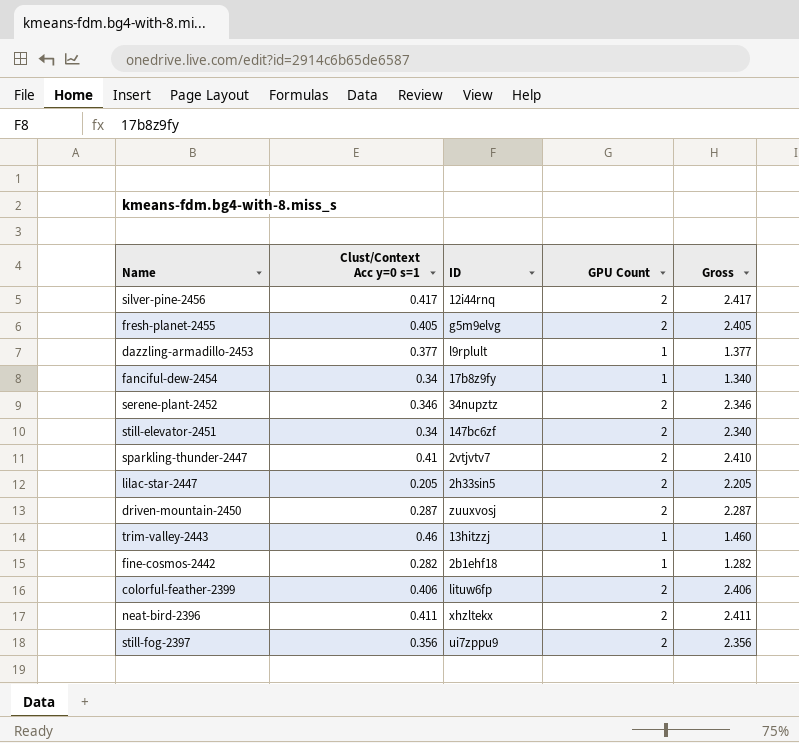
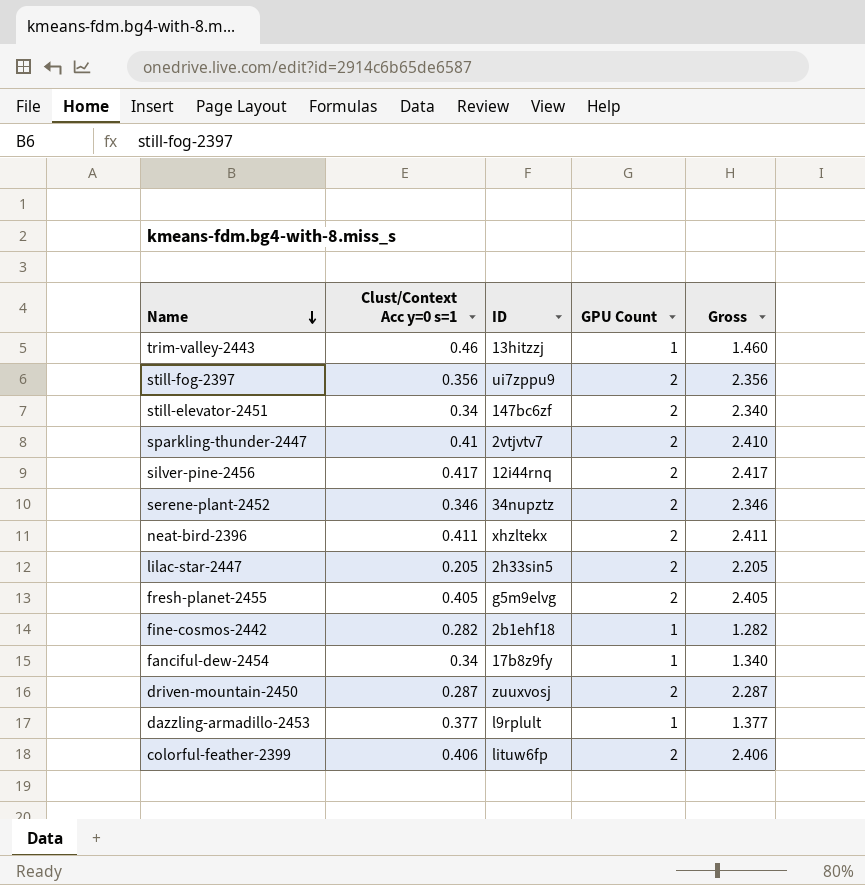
row order: none -> Name descending

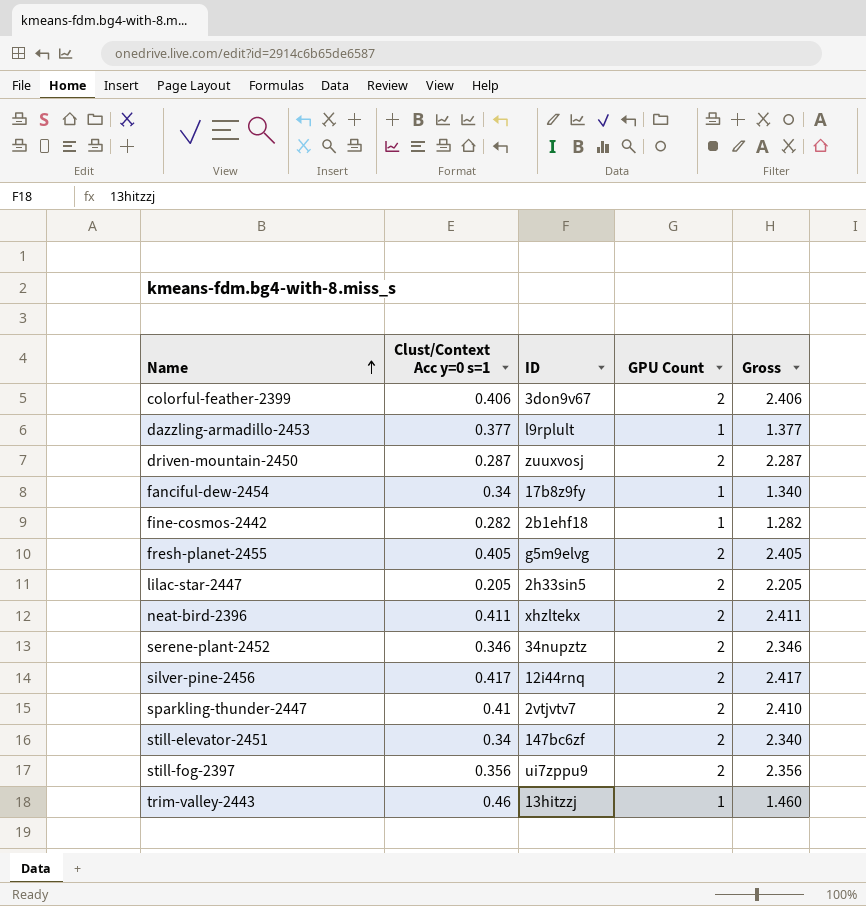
row order: Name descending -> Name ascending
colorful-feather-2399 | ID: lituw6fp -> 3don9v67

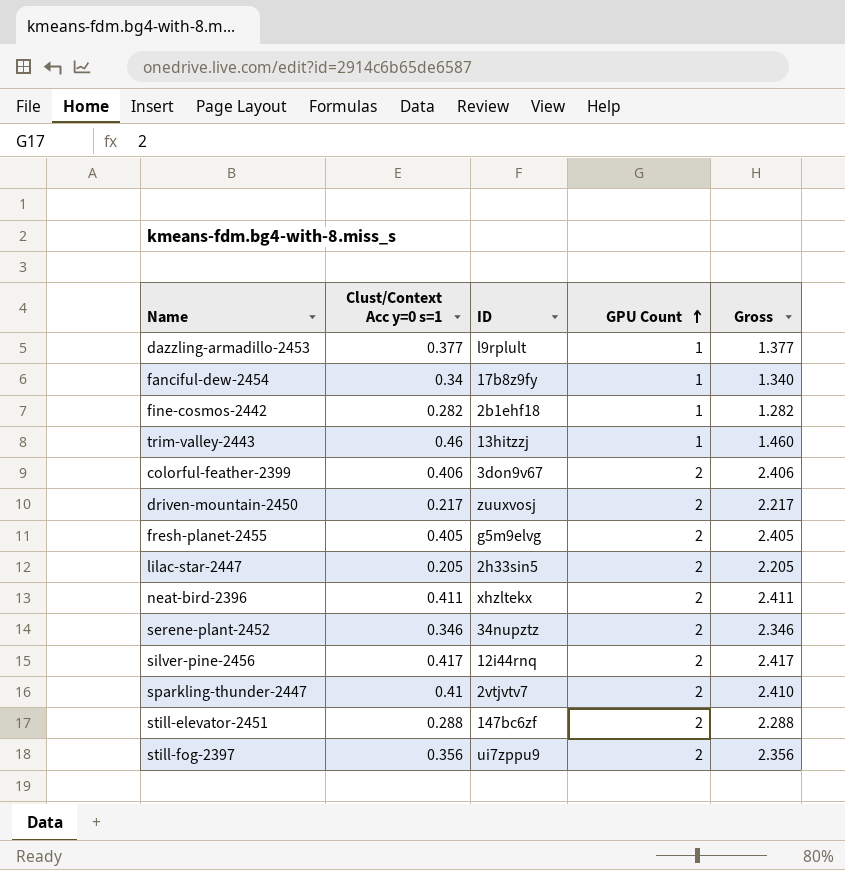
row order: Name ascending -> GPU Count ascending
driven-mountain-2450 | Clust/Context Acc y=0 s=1: 0.287 -> 0.217
driven-mountain-2450 | Gross: 2.287 -> 2.217
still-elevator-2451 | Clust/Context Acc y=0 s=1: 0.34 -> 0.288
still-elevator-2451 | Gross: 2.340 -> 2.288

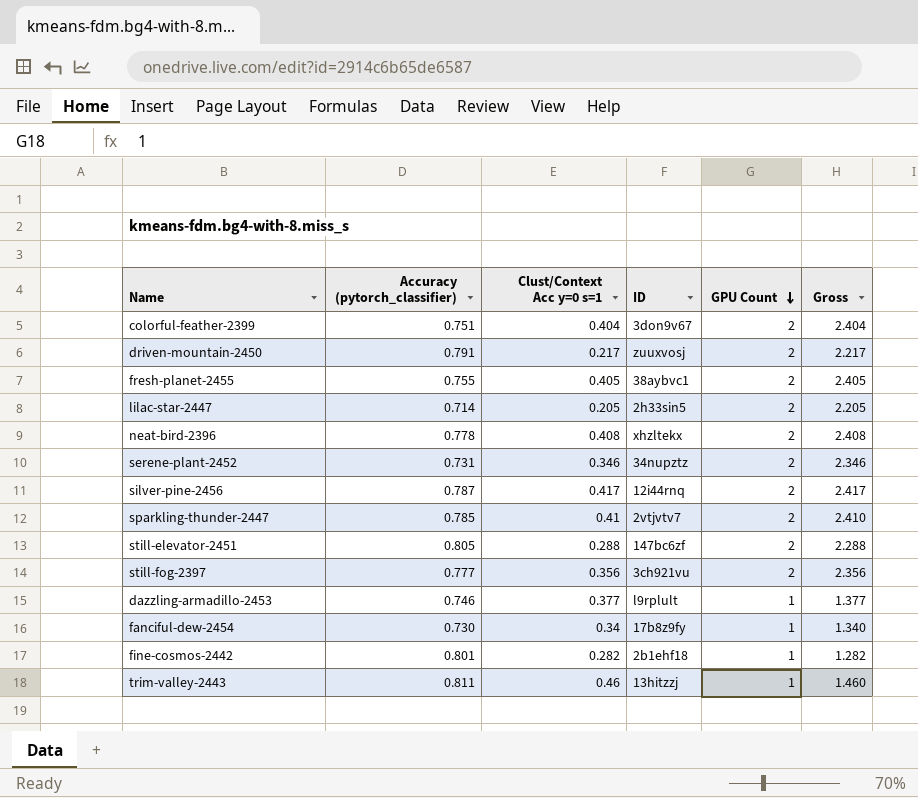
row order: GPU Count ascending -> GPU Count descending
column Accuracy (pytorch_classifier) | position: none -> 2
colorful-feather-2399 | Clust/Context Acc y=0 s=1: 0.406 -> 0.404
colorful-feather-2399 | Gross: 2.406 -> 2.404
fresh-planet-2455 | ID: g5m9elvg -> 38aybvc1
neat-bird-2396 | Clust/Context Acc y=0 s=1: 0.411 -> 0.408
neat-bird-2396 | Gross: 2.411 -> 2.408
still-fog-2397 | ID: ui7zppu9 -> 3ch921vu

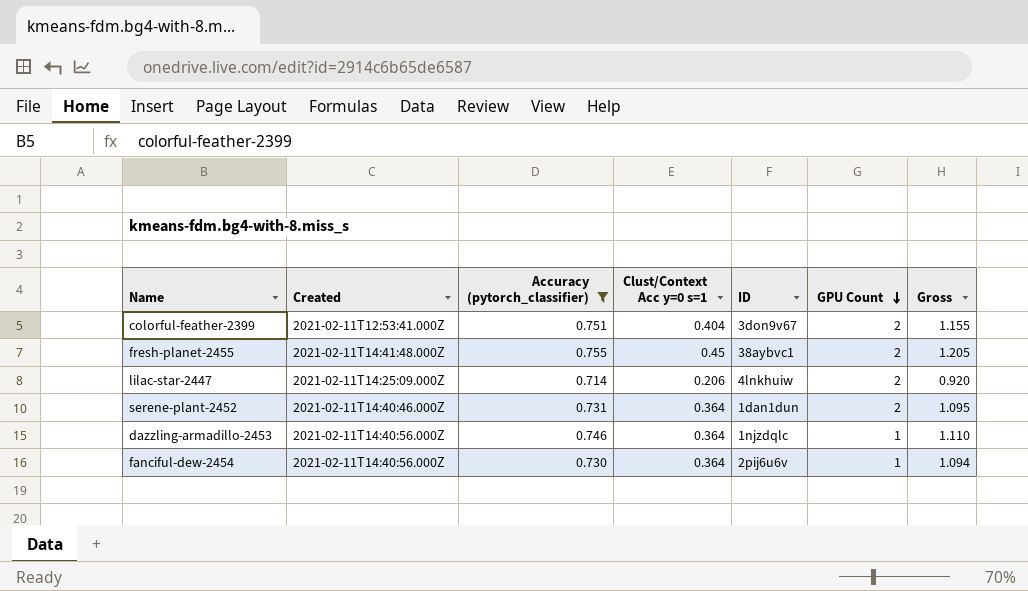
filter: none -> Accuracy (pytorch_classifier) <= 0.755
column Created | position: none -> 2
column Gross | formula: [Clust/Context Acc y=0 s=1] + [GPU Count] -> [Accuracy (pytorch_classifier)] + [Clust/Context Acc y=0 s=1]
fresh-planet-2455 | Clust/Context Acc y=0 s=1: 0.405 -> 0.45
lilac-star-2447 | Clust/Context Acc y=0 s=1: 0.205 -> 0.206
lilac-star-2447 | ID: 2h33sin5 -> 4lnkhuiw
serene-plant-2452 | Clust/Context Acc y=0 s=1: 0.346 -> 0.364
serene-plant-2452 | ID: 34nupztz -> 1dan1dun
dazzling-armadillo-2453 | Clust/Context Acc y=0 s=1: 0.377 -> 0.364
dazzling-armadillo-2453 | ID: l9rplult -> 1njzdqlc
fanciful-dew-2454 | Clust/Context Acc y=0 s=1: 0.34 -> 0.364
fanciful-dew-2454 | ID: 17b8z9fy -> 2pij6u6v

